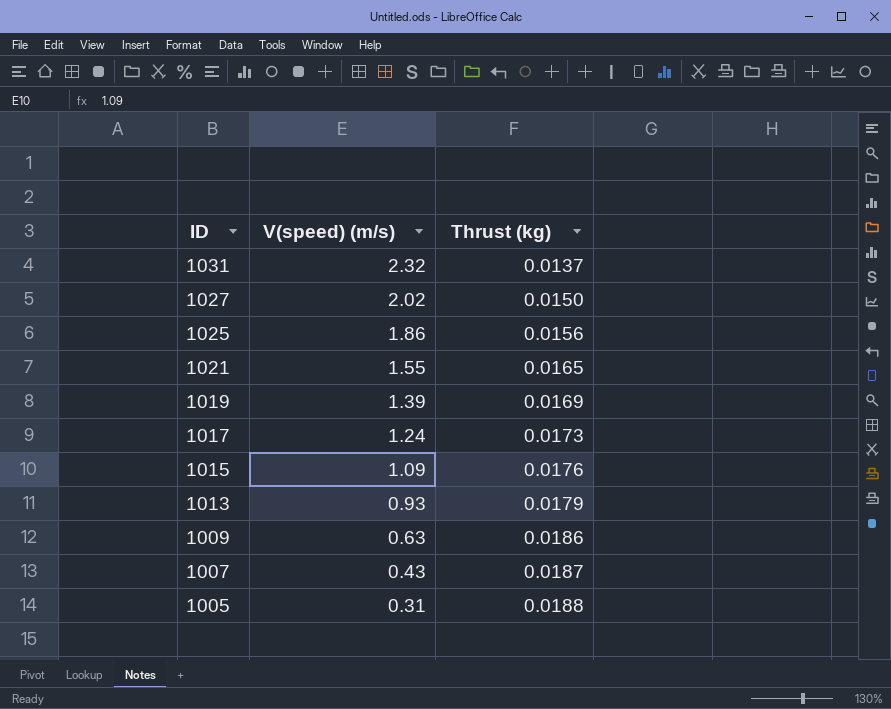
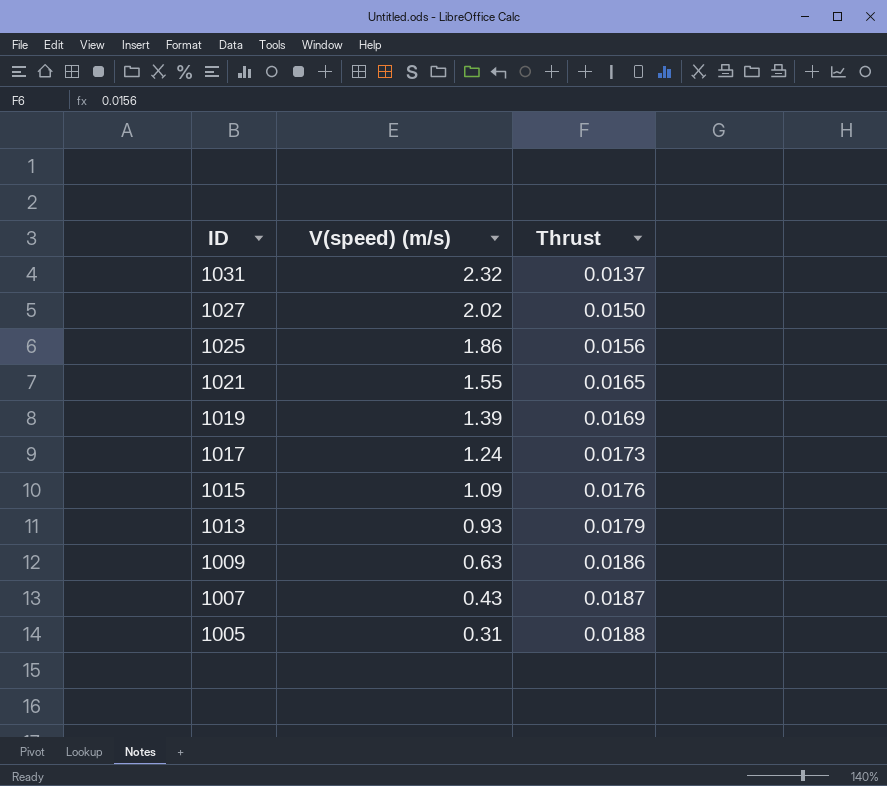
column name: Thrust (kg) -> Thrust

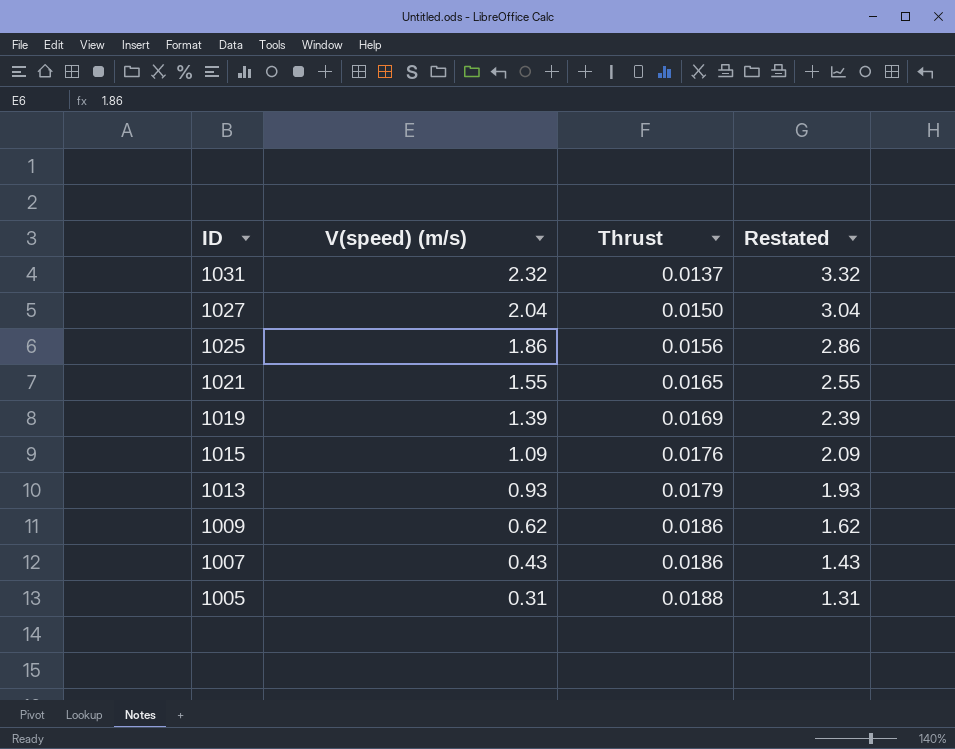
column Restated | formula: none -> [V(speed) (m/s)] + 1
row 1017: 1.24 | 0.0173 -> none
1027 | V(speed) (m/s): 2.02 -> 2.04
1009 | V(speed) (m/s): 0.63 -> 0.62
1007 | Thrust: 0.0187 -> 0.0186

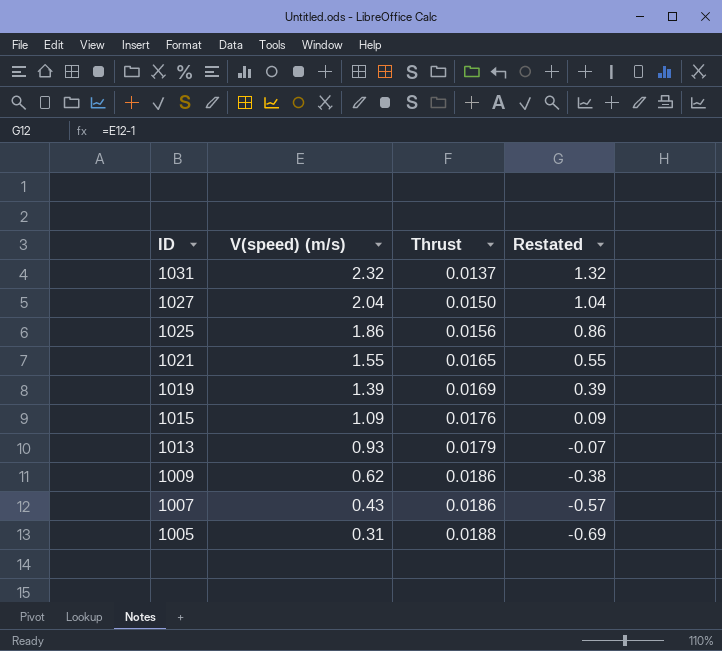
column Restated | formula: [V(speed) (m/s)] + 1 -> [V(speed) (m/s)] - 1

